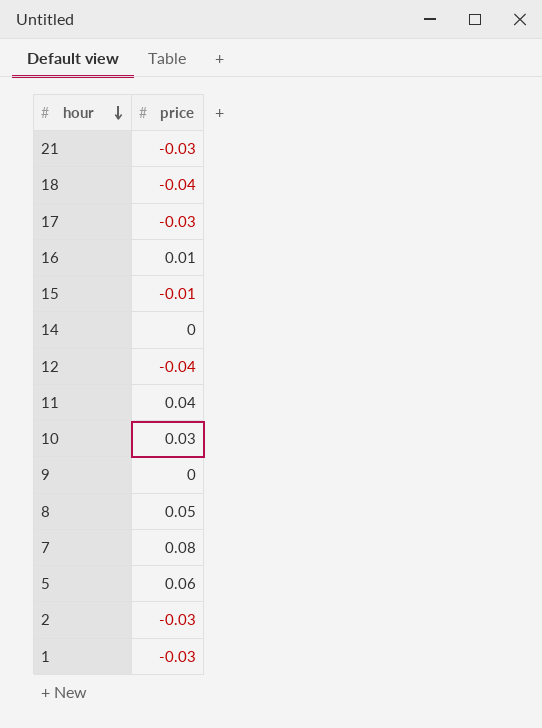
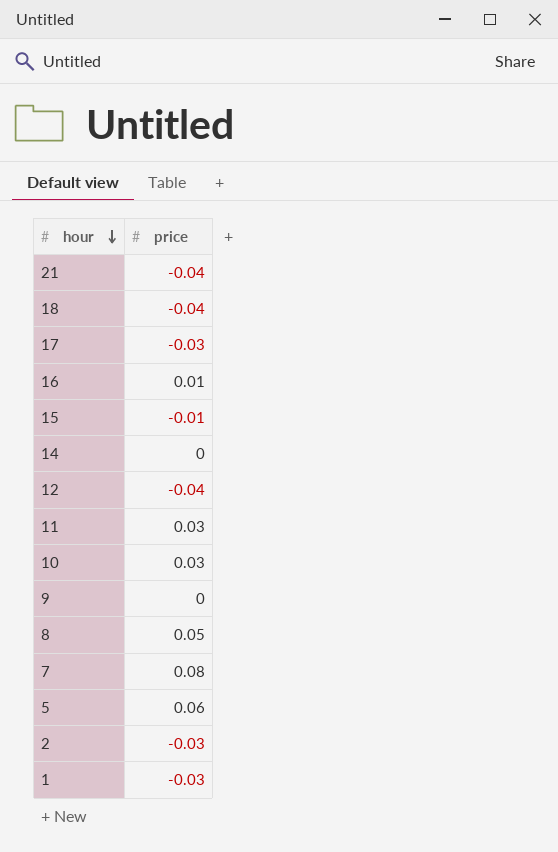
21 | price: -0.03 -> -0.04
11 | price: 0.04 -> 0.03

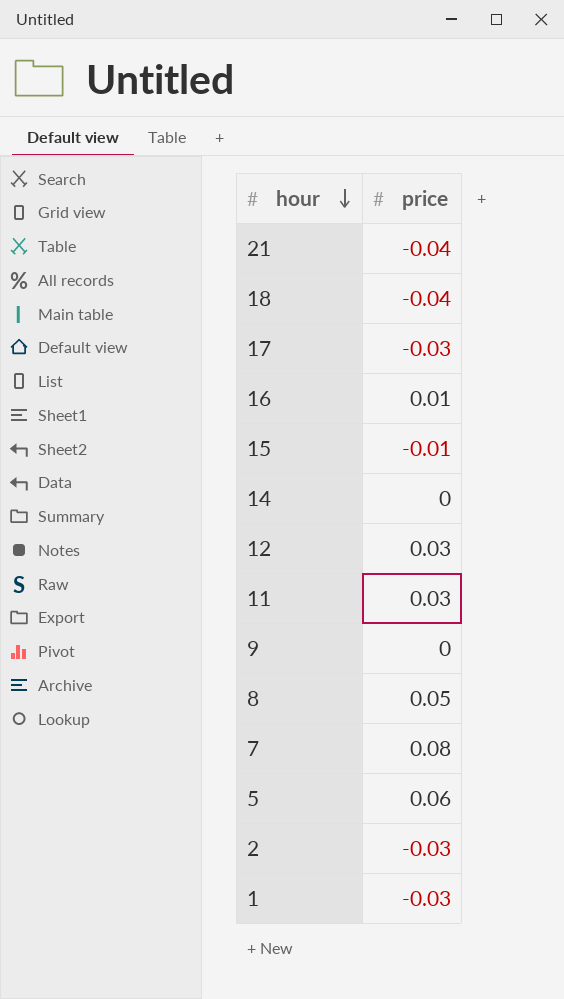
row 10: 0.03 -> none
12 | price: -0.04 -> 0.03

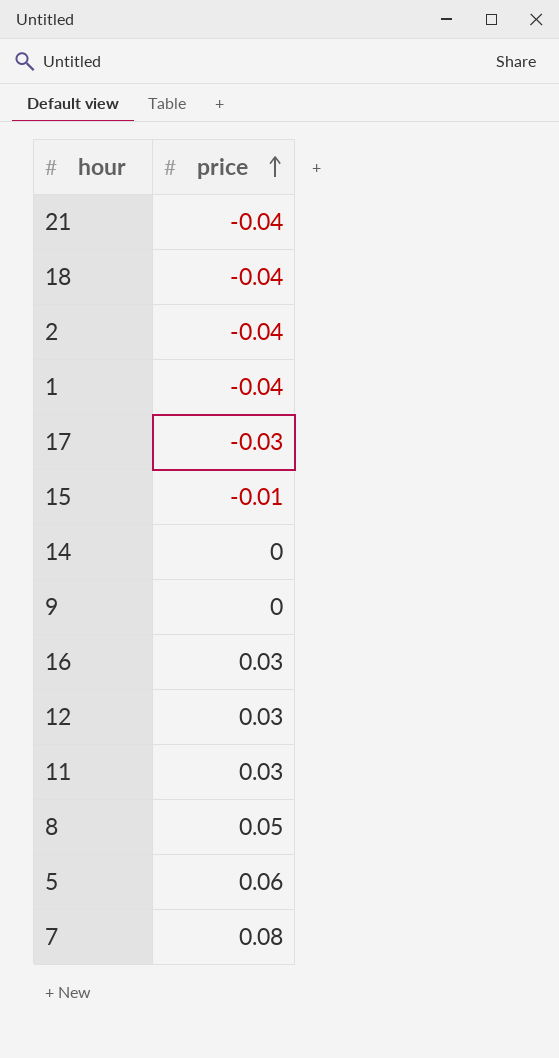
row order: hour descending -> price ascending
2 | price: -0.03 -> -0.04
1 | price: -0.03 -> -0.04
16 | price: 0.01 -> 0.03

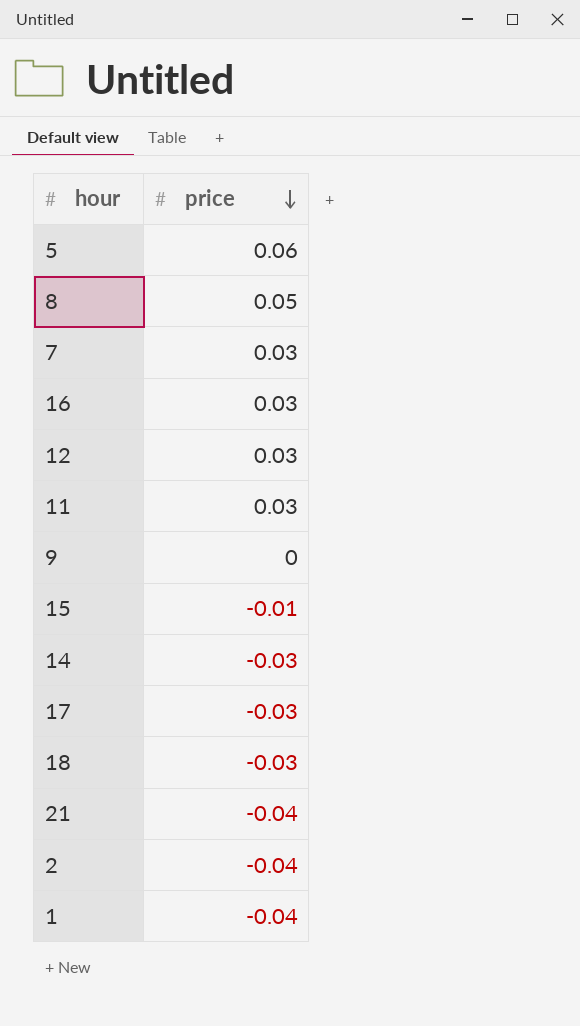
row order: price ascending -> price descending
7 | price: 0.08 -> 0.03
14 | price: 0 -> -0.03
18 | price: -0.04 -> -0.03

